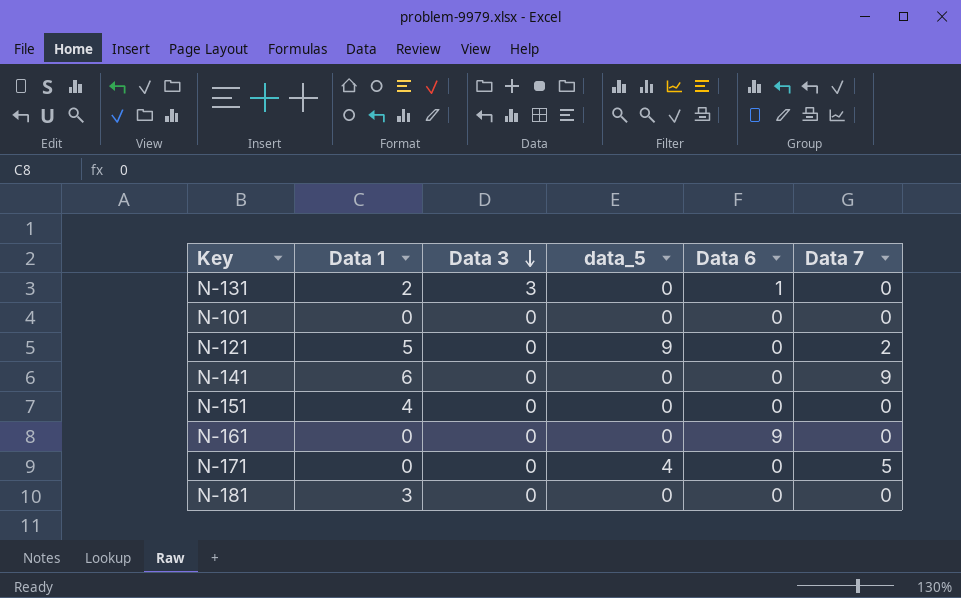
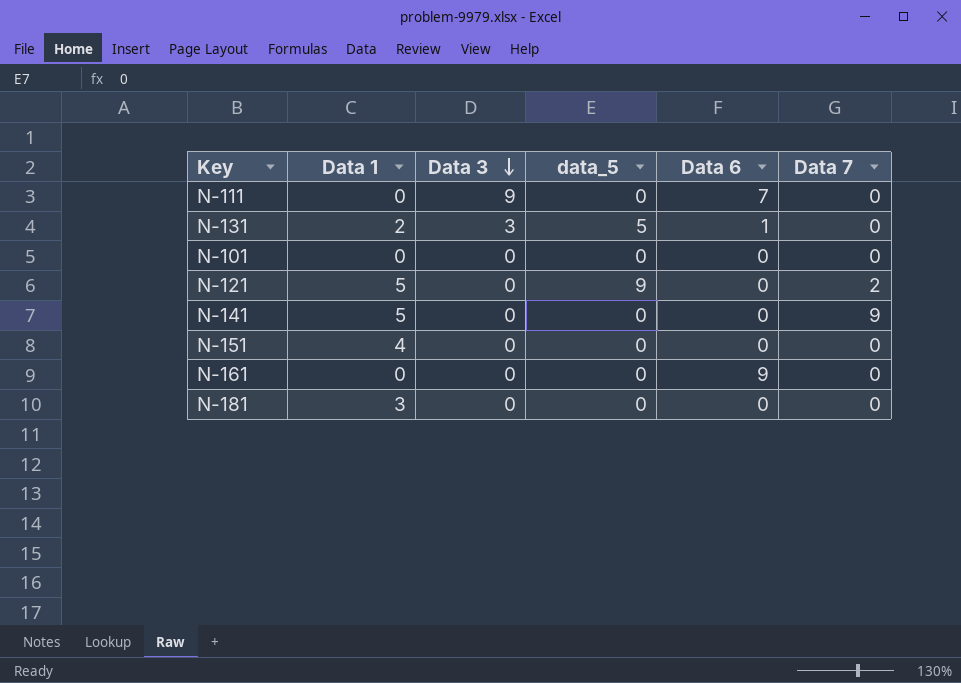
row N-171: 0 | 0 | 4 | 0 | 5 -> none
row N-111: none -> 0 | 9 | 0 | 7 | 0
N-131 | data_5: 0 -> 5
N-141 | Data 1: 6 -> 5

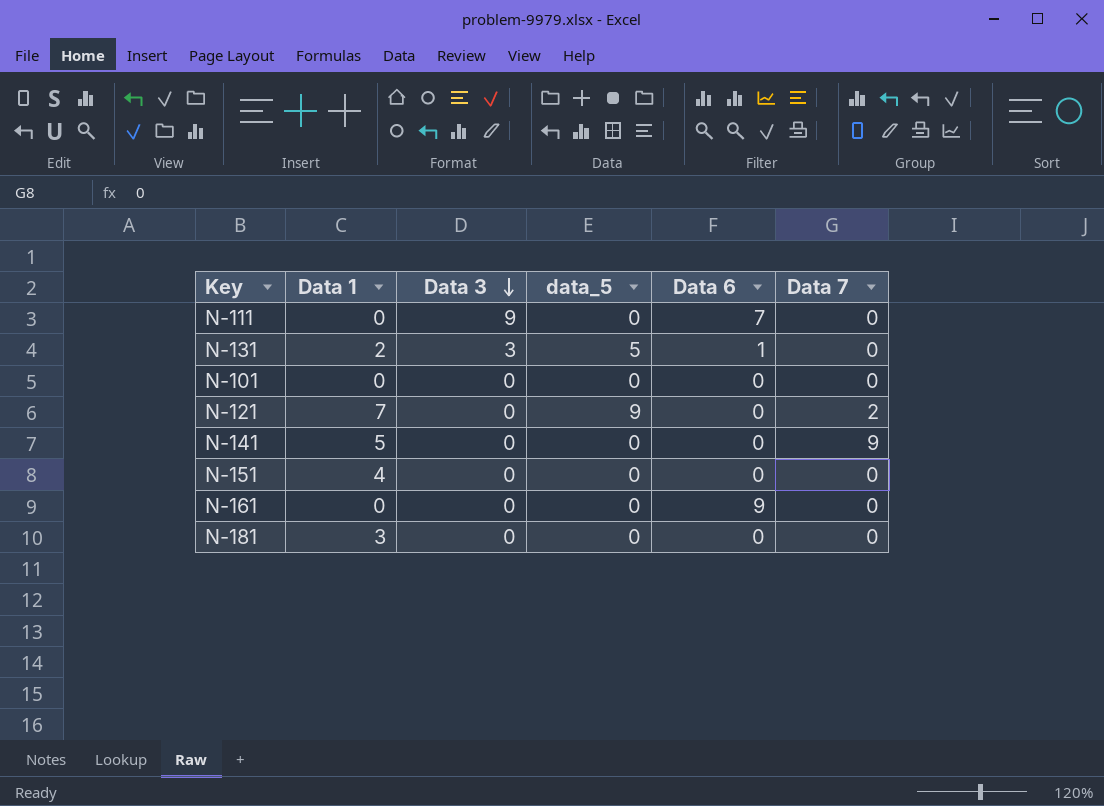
N-121 | Data 1: 5 -> 7

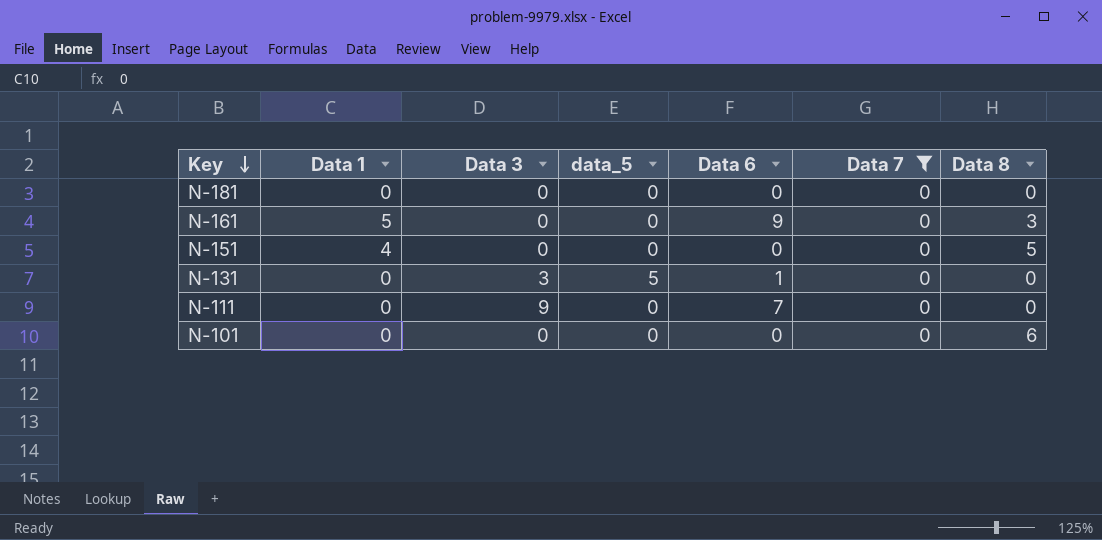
filter: none -> Data 7 = 0
row order: Data 3 descending -> Key descending
column Data 8 | position: none -> 7
N-181 | Data 1: 3 -> 0
N-161 | Data 1: 0 -> 5
N-131 | Data 1: 2 -> 0

